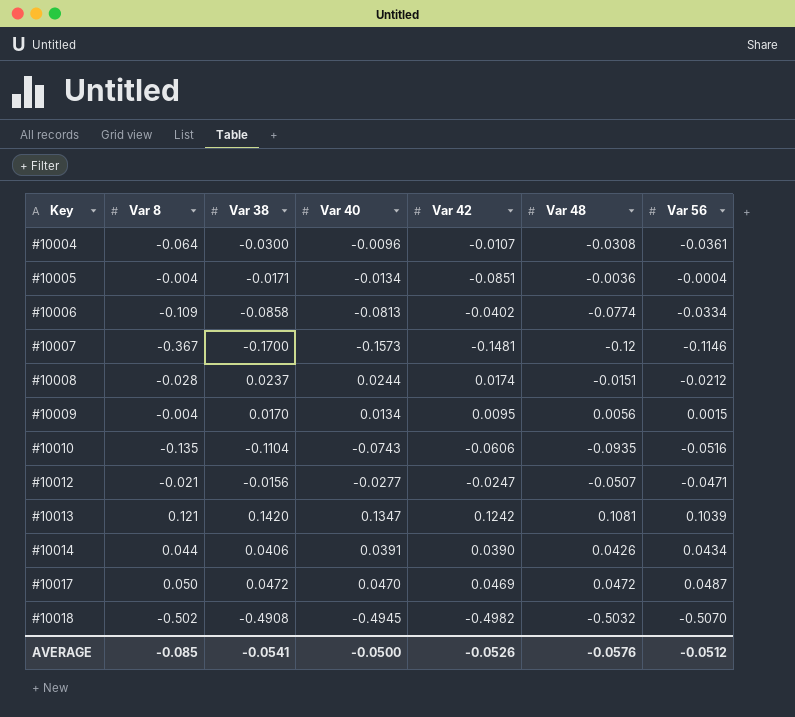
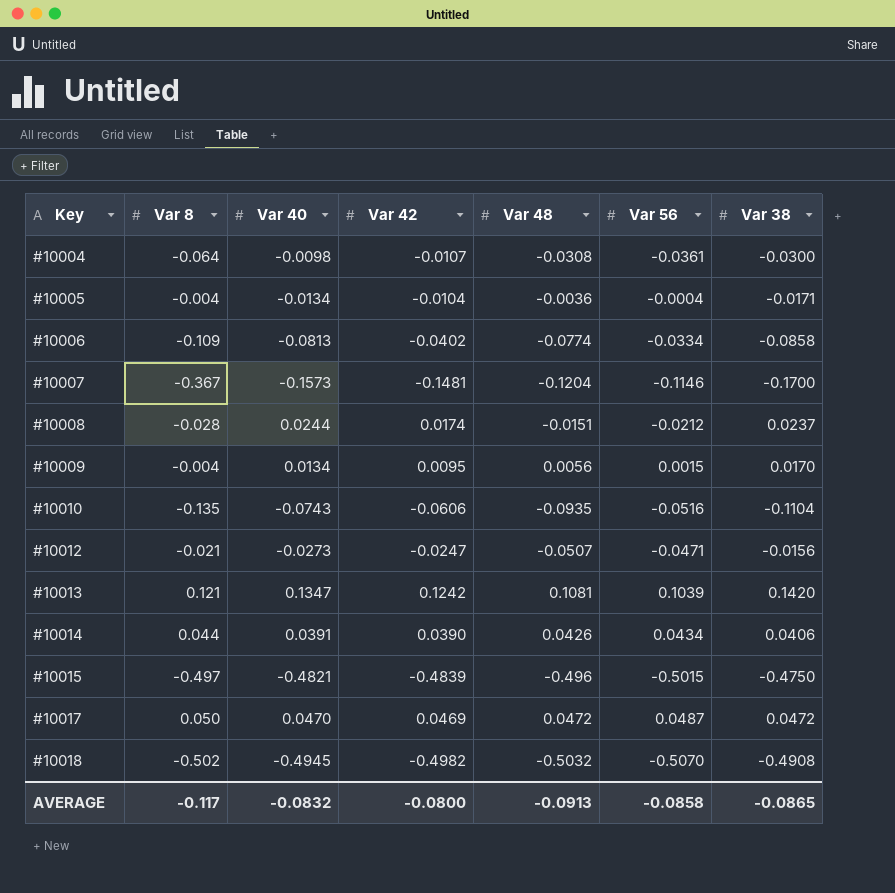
column Var 38 | position: 3 -> 7
#10004 | Var 40: -0.0096 -> -0.0098
#10005 | Var 42: -0.0851 -> -0.0104
#10007 | Var 48: -0.12 -> -0.1204
#10012 | Var 40: -0.0277 -> -0.0273
row #10015: none -> -0.497 | -0.4821 | -0.4839 | -0.496 | -0.5015 | -0.4750
AVERAGE | Var 8: -0.085 -> -0.117
AVERAGE | Var 40: -0.0500 -> -0.0832
AVERAGE | Var 42: -0.0526 -> -0.0800
AVERAGE | Var 48: -0.0576 -> -0.0913
AVERAGE | Var 56: -0.0512 -> -0.0858
AVERAGE | Var 38: -0.0541 -> -0.0865

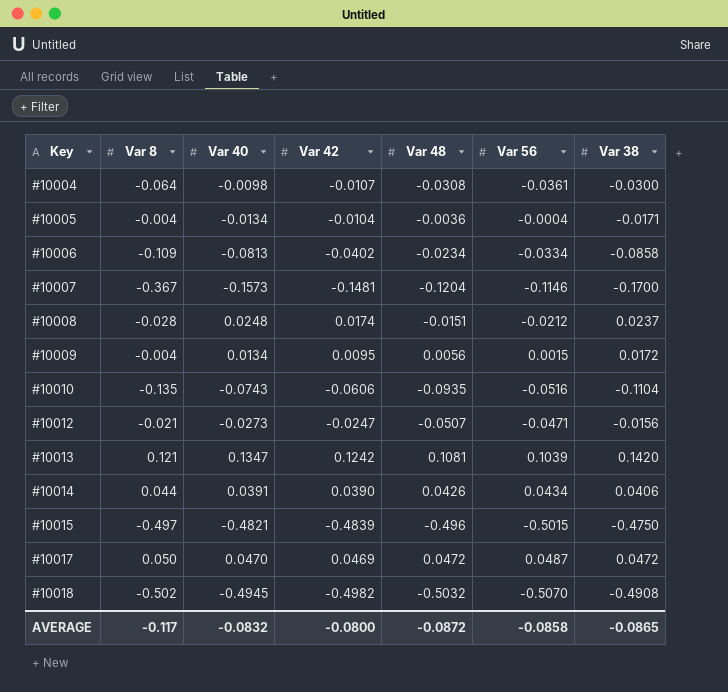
#10006 | Var 48: -0.0774 -> -0.0234
#10008 | Var 40: 0.0244 -> 0.0248
#10009 | Var 38: 0.0170 -> 0.0172
AVERAGE | Var 48: -0.0913 -> -0.0872

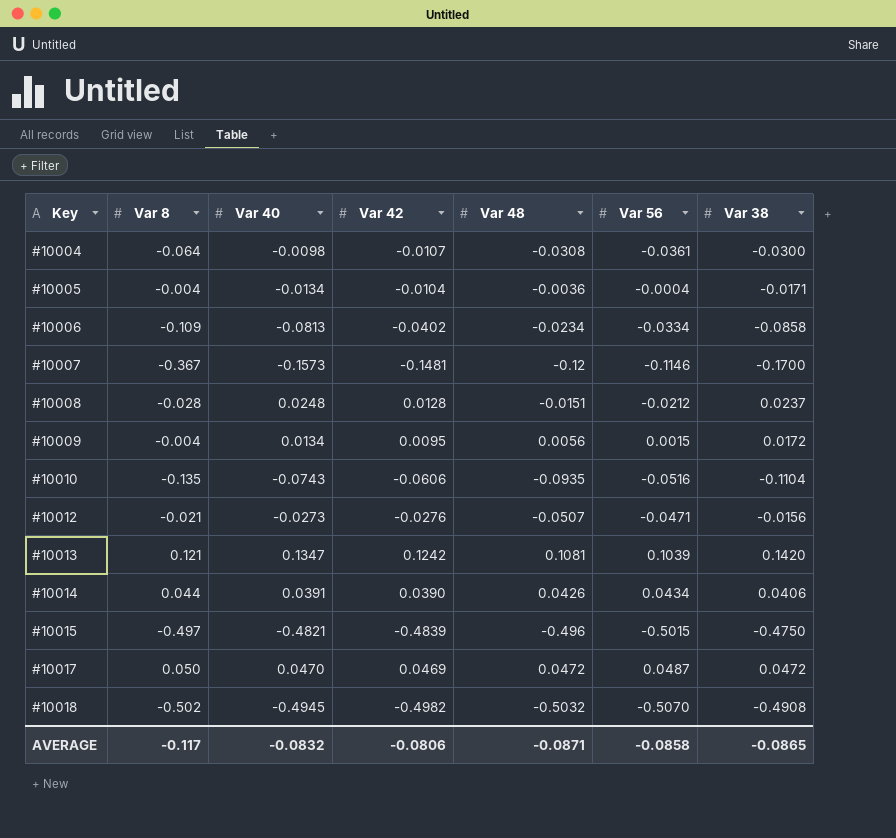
#10007 | Var 48: -0.1204 -> -0.12
#10008 | Var 42: 0.0174 -> 0.0128
#10012 | Var 42: -0.0247 -> -0.0276
AVERAGE | Var 42: -0.0800 -> -0.0806
AVERAGE | Var 48: -0.0872 -> -0.0871

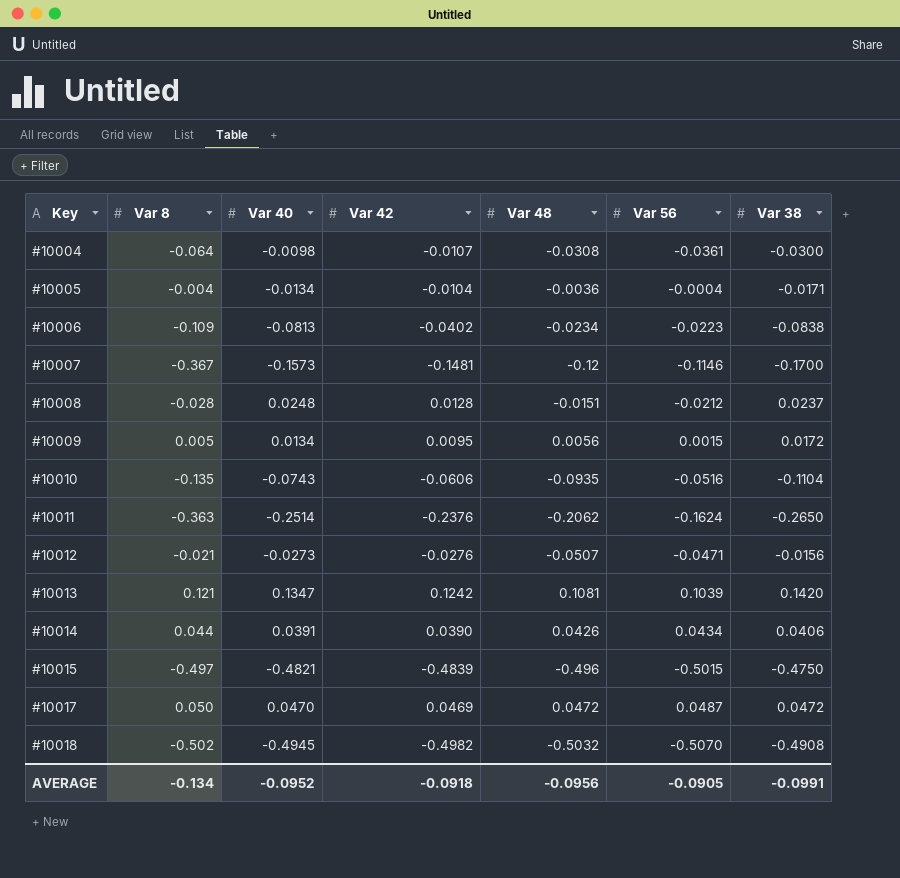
#10006 | Var 56: -0.0334 -> -0.0223
#10006 | Var 38: -0.0858 -> -0.0838
#10009 | Var 8: -0.004 -> 0.005
row #10011: none -> -0.363 | -0.2514 | -0.2376 | -0.2062 | -0.1624 | -0.2650
AVERAGE | Var 8: -0.117 -> -0.134
AVERAGE | Var 40: -0.0832 -> -0.0952
AVERAGE | Var 42: -0.0806 -> -0.0918
AVERAGE | Var 48: -0.0871 -> -0.0956
AVERAGE | Var 56: -0.0858 -> -0.0905
AVERAGE | Var 38: -0.0865 -> -0.0991

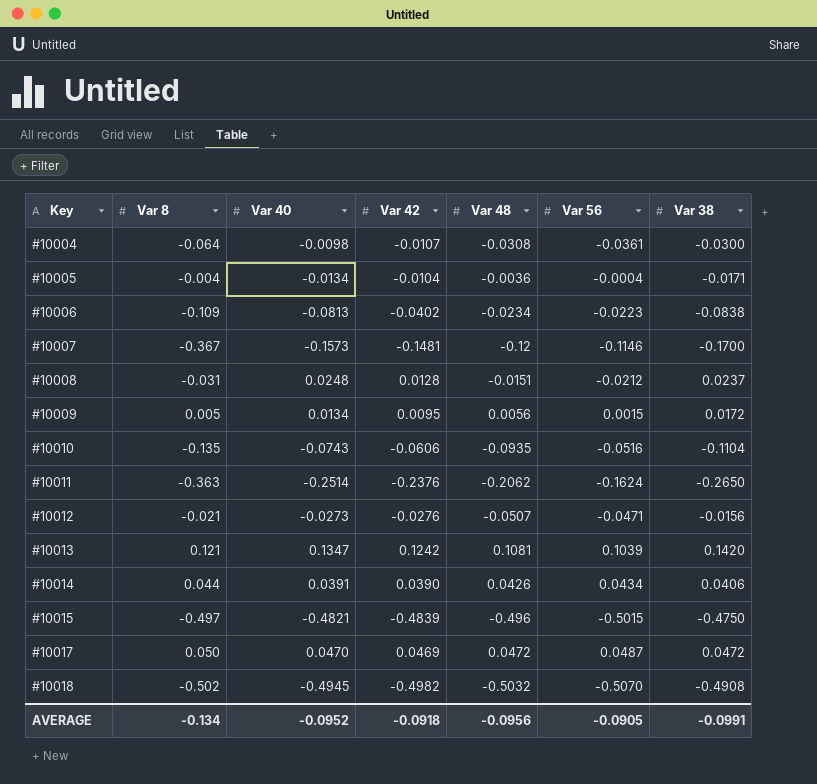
#10008 | Var 8: -0.028 -> -0.031

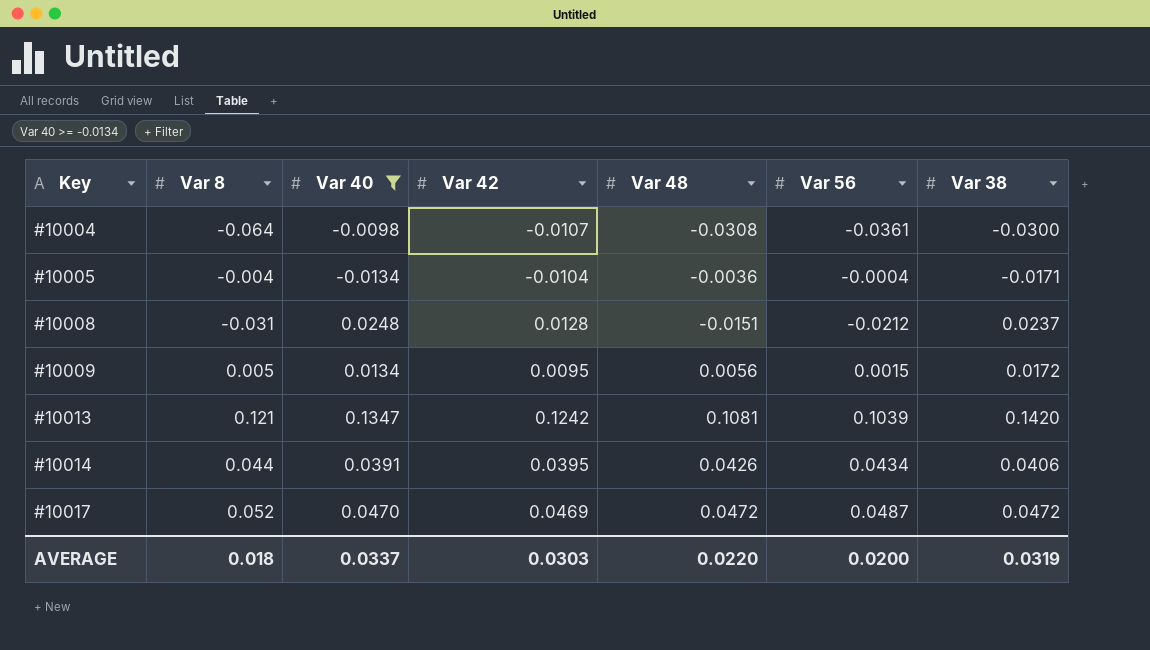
filter: none -> Var 40 >= -0.0134
#10014 | Var 42: 0.0390 -> 0.0395
#10017 | Var 8: 0.050 -> 0.052
AVERAGE | Var 8: -0.134 -> 0.018
AVERAGE | Var 40: -0.0952 -> 0.0337
AVERAGE | Var 42: -0.0918 -> 0.0303
AVERAGE | Var 48: -0.0956 -> 0.0220
AVERAGE | Var 56: -0.0905 -> 0.0200
AVERAGE | Var 38: -0.0991 -> 0.0319

